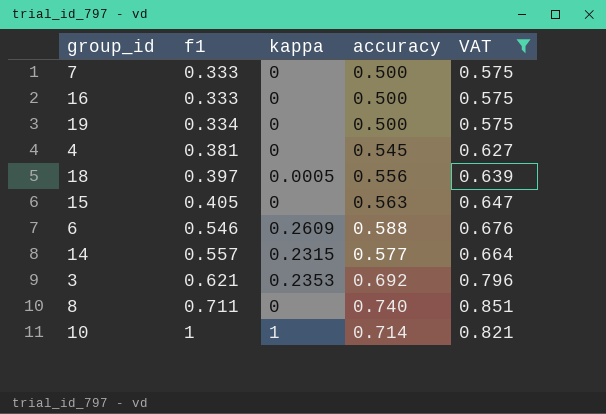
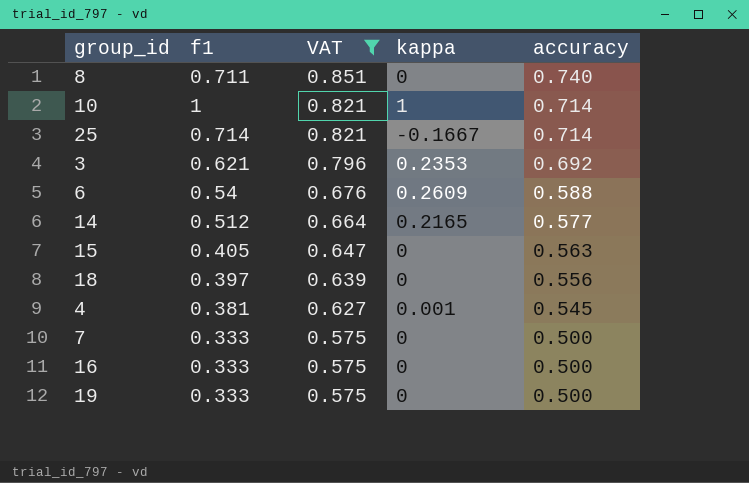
row order: f1 ascending -> VAT descending
column VAT | position: 5 -> 3
row 25: none -> 0.714 | 0.821 | -0.1667 | 0.714
6 | f1: 0.546 -> 0.54
14 | f1: 0.557 -> 0.512
14 | kappa: 0.2315 -> 0.2165
18 | kappa: 0.0005 -> 0
4 | kappa: 0 -> 0.001
19 | f1: 0.334 -> 0.333

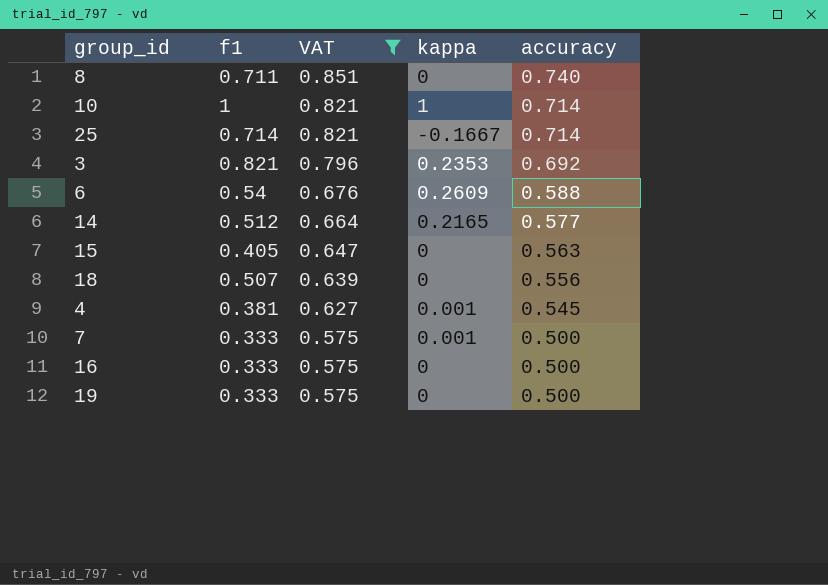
3 | f1: 0.621 -> 0.821
18 | f1: 0.397 -> 0.507
7 | kappa: 0 -> 0.001

